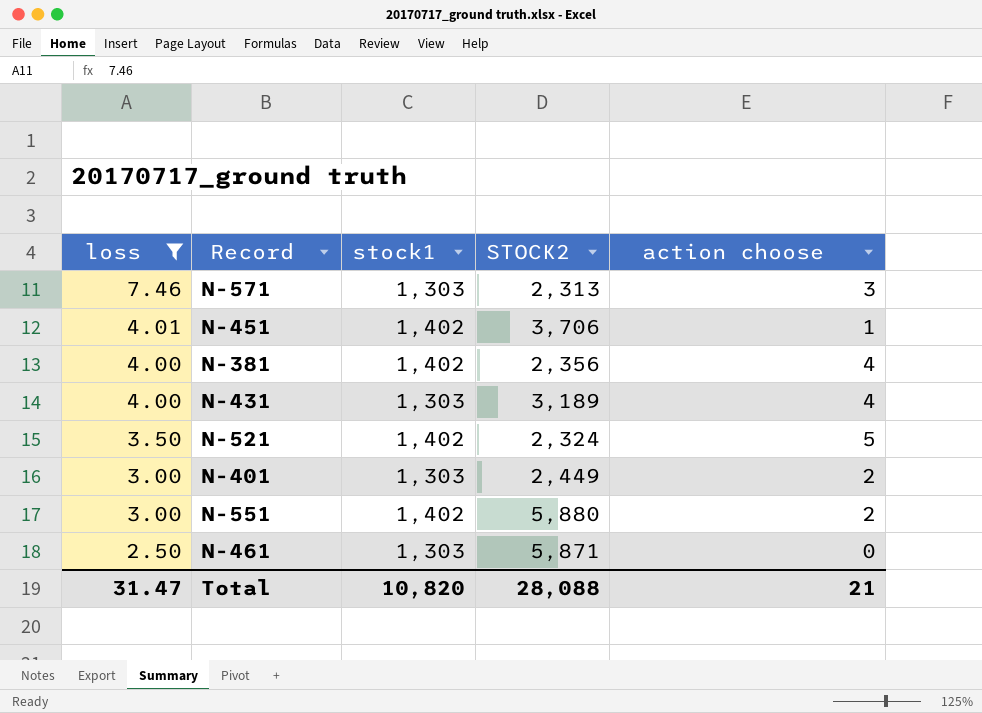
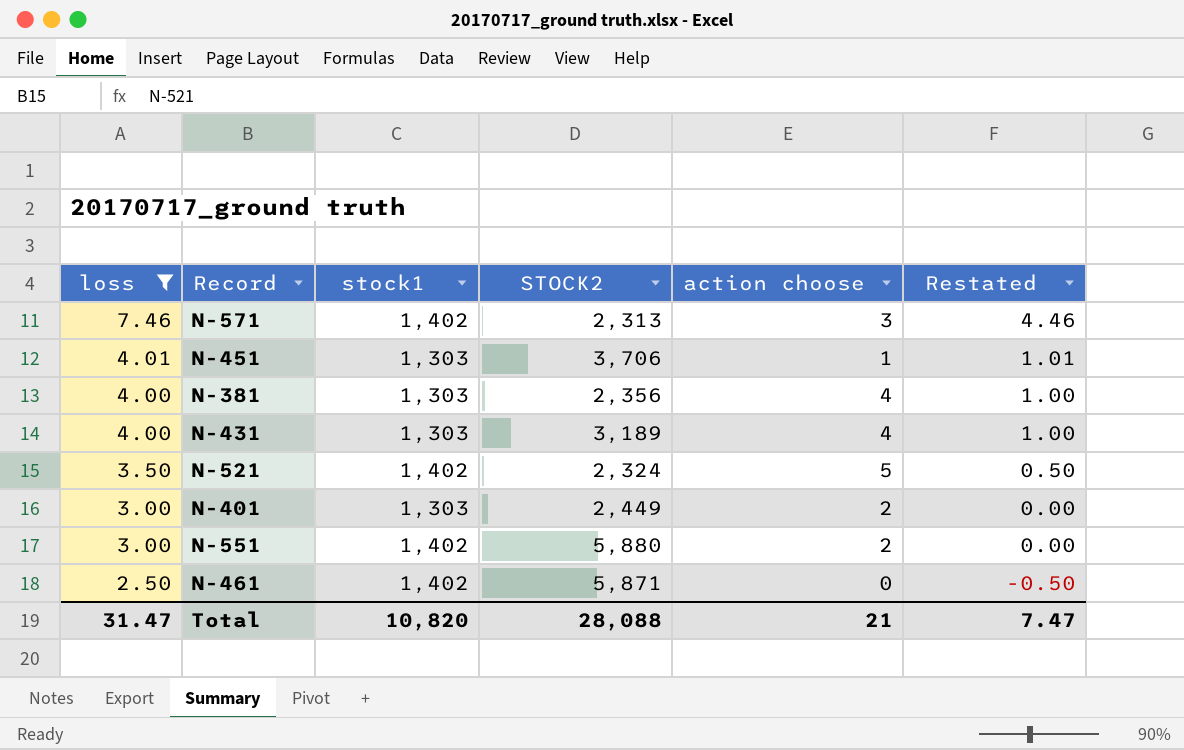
column Restated | formula: none -> [loss] - 3
N-571 | stock1: 1,303 -> 1,402
N-451 | stock1: 1,402 -> 1,303
N-381 | stock1: 1,402 -> 1,303
N-461 | stock1: 1,303 -> 1,402

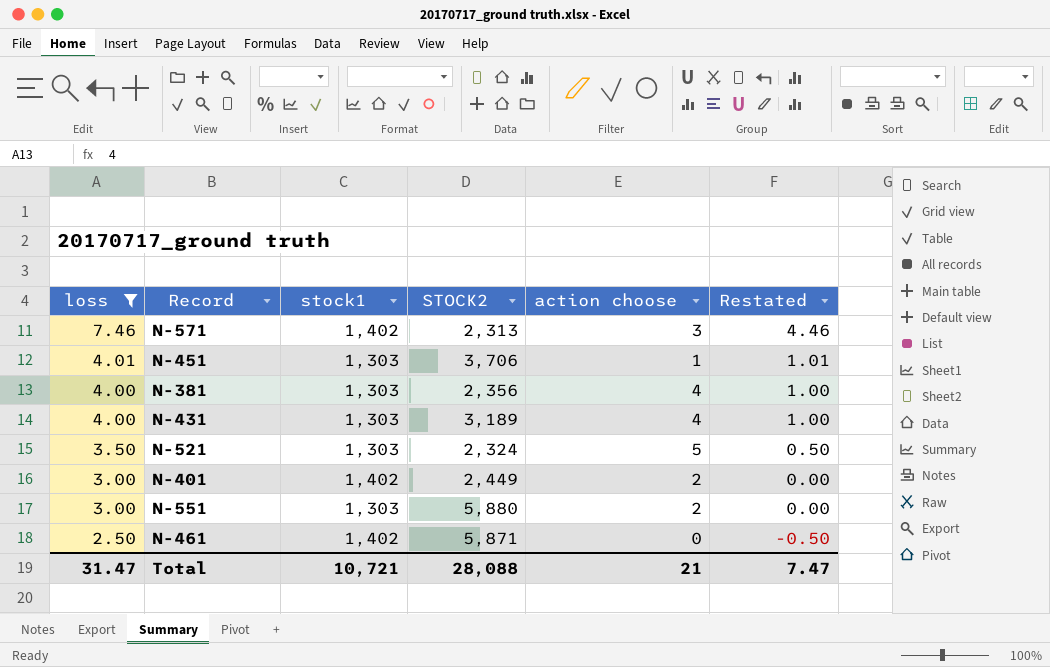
N-521 | stock1: 1,402 -> 1,303
N-401 | stock1: 1,303 -> 1,402
N-551 | stock1: 1,402 -> 1,303
Total | stock1: 10,820 -> 10,721

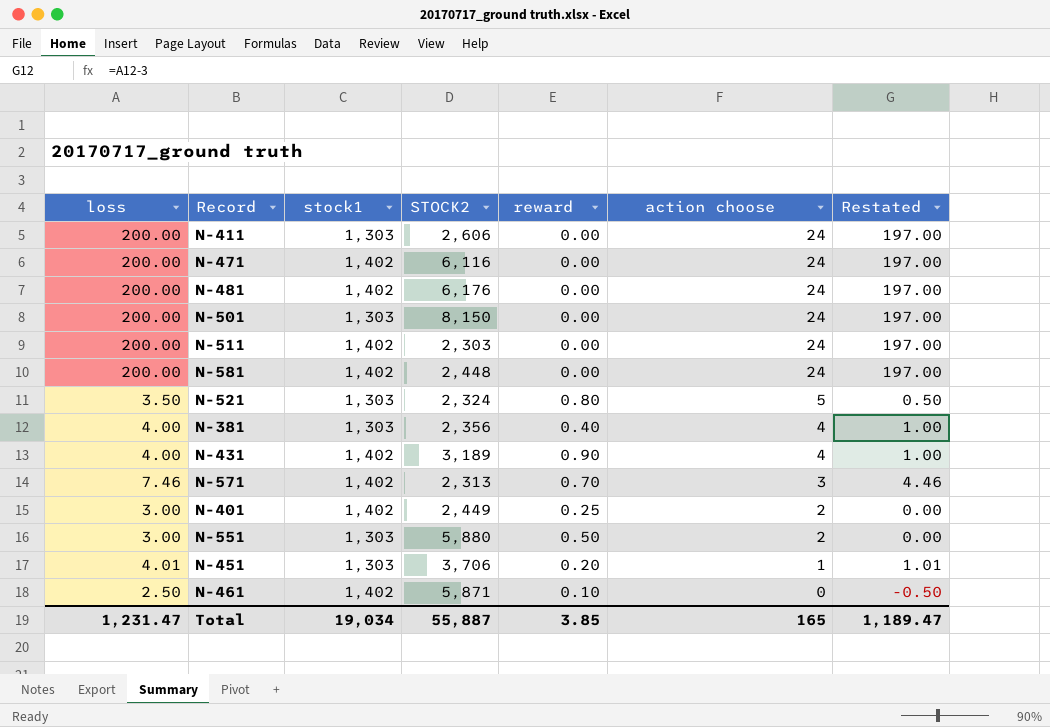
filter: loss != 200.00 -> none
row order: loss descending -> action choose descending
column reward | position: none -> 5
N-431 | stock1: 1,303 -> 1,402
Total | loss: 31.47 -> 1,231.47
Total | stock1: 10,721 -> 19,034
Total | STOCK2: 28,088 -> 55,887
Total | action choose: 21 -> 165
Total | Restated: 7.47 -> 1,189.47

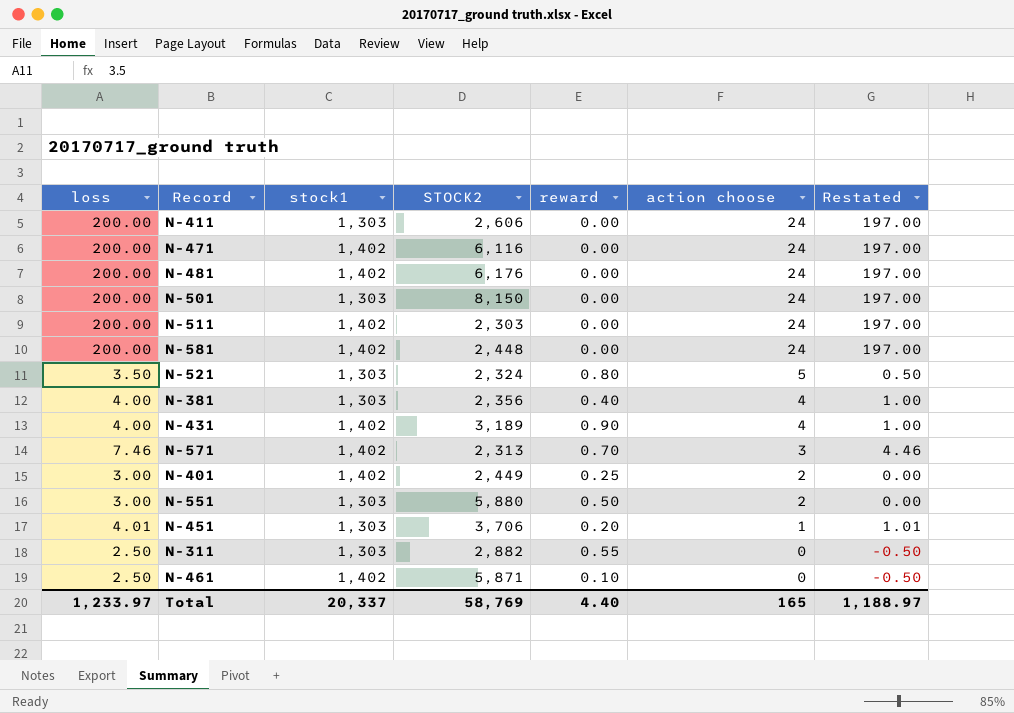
row N-311: none -> 2.50 | 1,303 | 2,882 | 0.55 | 0 | -0.50
Total | loss: 1,231.47 -> 1,233.97
Total | stock1: 19,034 -> 20,337
Total | STOCK2: 55,887 -> 58,769
Total | reward: 3.85 -> 4.40
Total | Restated: 1,189.47 -> 1,188.97

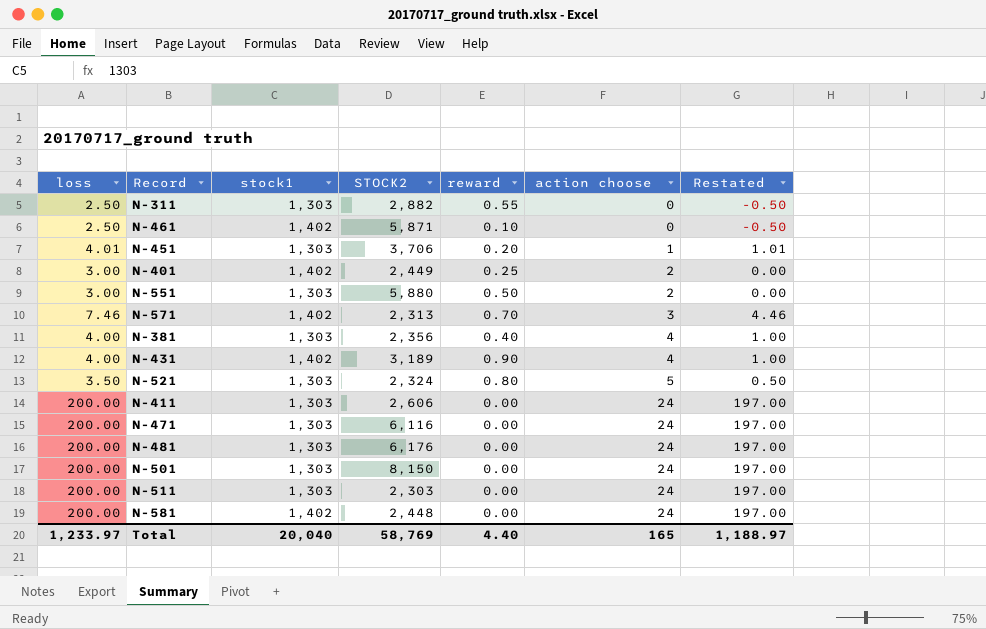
row order: action choose descending -> action choose ascending
N-471 | stock1: 1,402 -> 1,303
N-481 | stock1: 1,402 -> 1,303
N-511 | stock1: 1,402 -> 1,303
Total | stock1: 20,337 -> 20,040

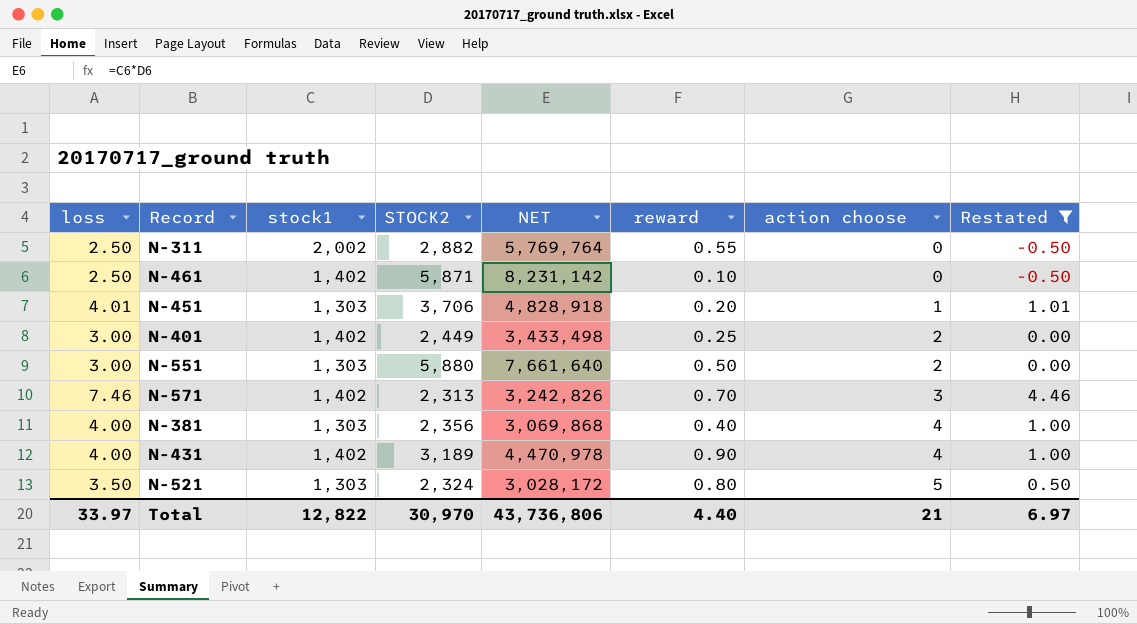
filter: none -> Restated != 197.00
column NET | formula: none -> [stock1] * [STOCK2]
N-311 | stock1: 1,303 -> 2,002
Total | loss: 1,233.97 -> 33.97
Total | stock1: 20,040 -> 12,822
Total | STOCK2: 58,769 -> 30,970
Total | action choose: 165 -> 21
Total | Restated: 1,188.97 -> 6.97

